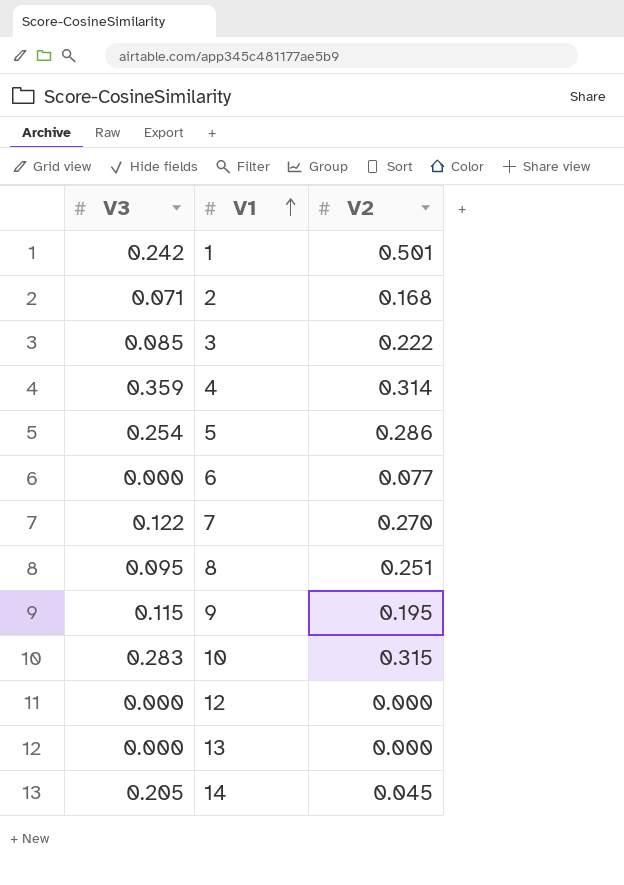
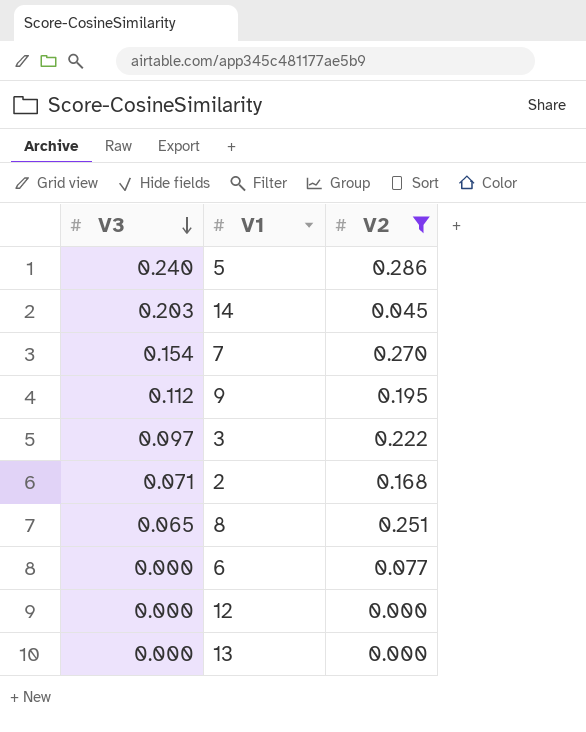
filter: none -> V2 <= 0.286
row order: V1 ascending -> V3 descending
5 | V3: 0.254 -> 0.240
14 | V3: 0.205 -> 0.203
7 | V3: 0.122 -> 0.154
9 | V3: 0.115 -> 0.112
3 | V3: 0.085 -> 0.097
8 | V3: 0.095 -> 0.065

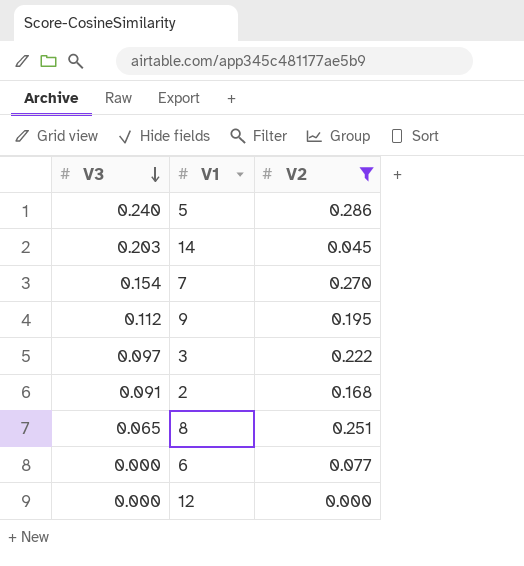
row 13: 0.000 | 0.000 -> none
2 | V3: 0.071 -> 0.091

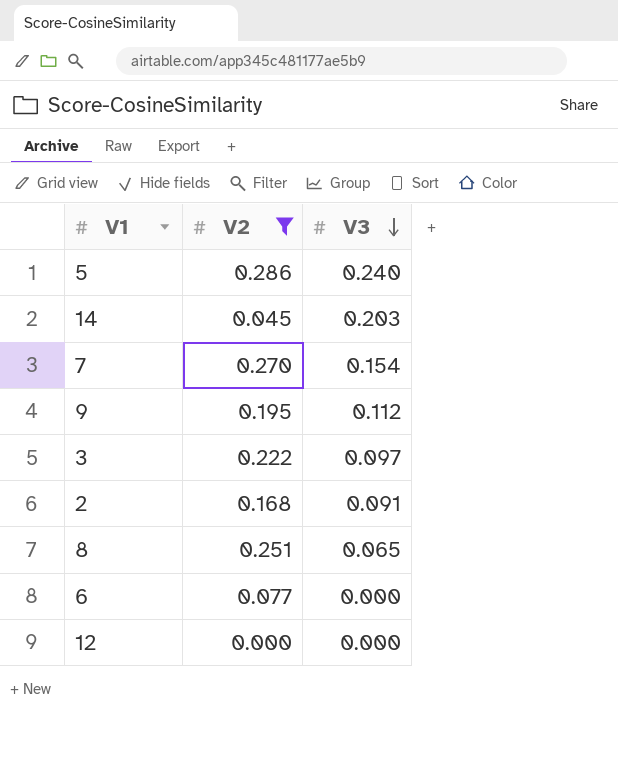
column V3 | position: 1 -> 3

